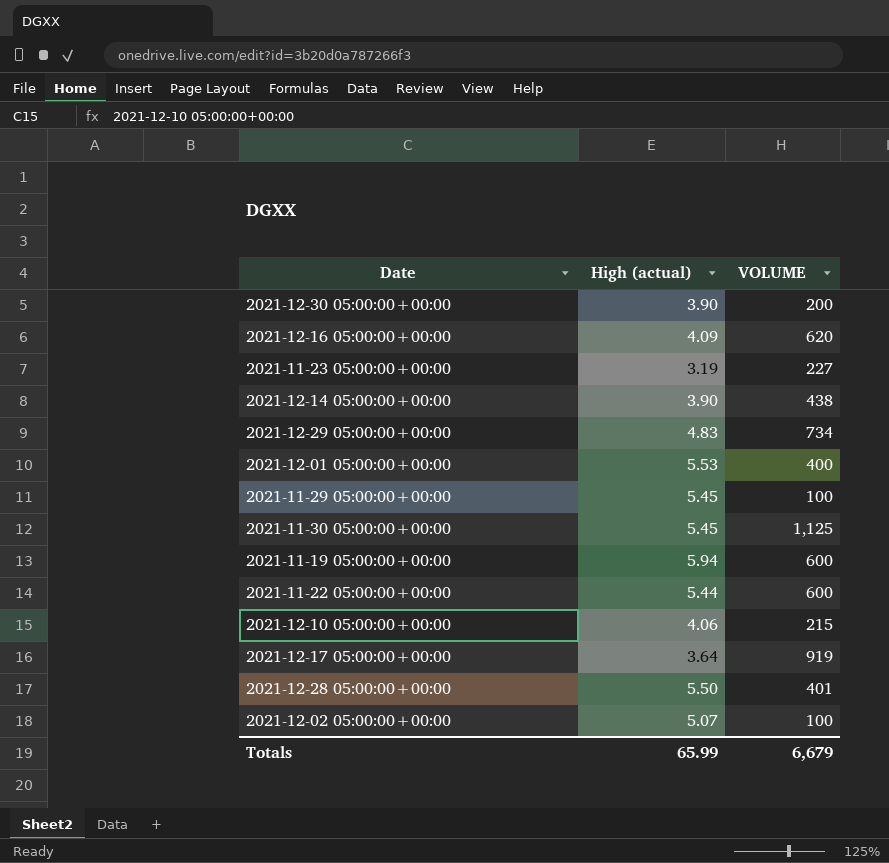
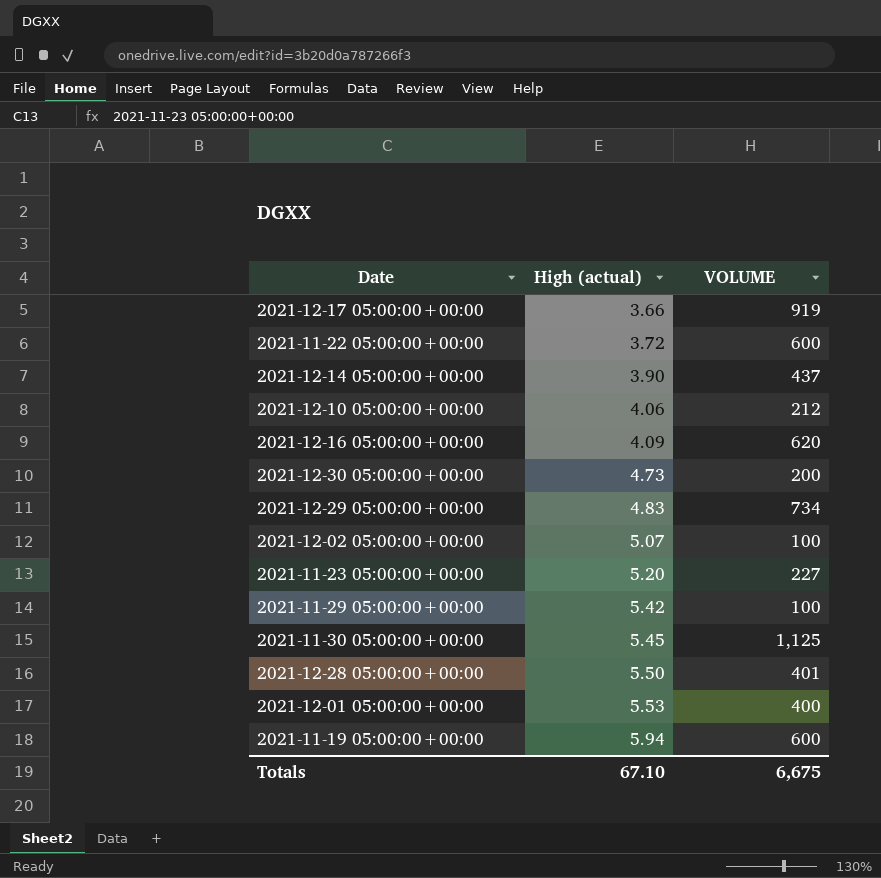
row order: none -> High (actual) ascending
2021-12-17 05:00:00+00:00 | High (actual): 3.64 -> 3.66
2021-11-22 05:00:00+00:00 | High (actual): 5.44 -> 3.72
2021-12-14 05:00:00+00:00 | VOLUME: 438 -> 437
2021-12-10 05:00:00+00:00 | VOLUME: 215 -> 212
2021-12-30 05:00:00+00:00 | High (actual): 3.90 -> 4.73
2021-11-23 05:00:00+00:00 | High (actual): 3.19 -> 5.20
2021-11-29 05:00:00+00:00 | High (actual): 5.45 -> 5.42
Totals | High (actual): 65.99 -> 67.10
Totals | VOLUME: 6,679 -> 6,675

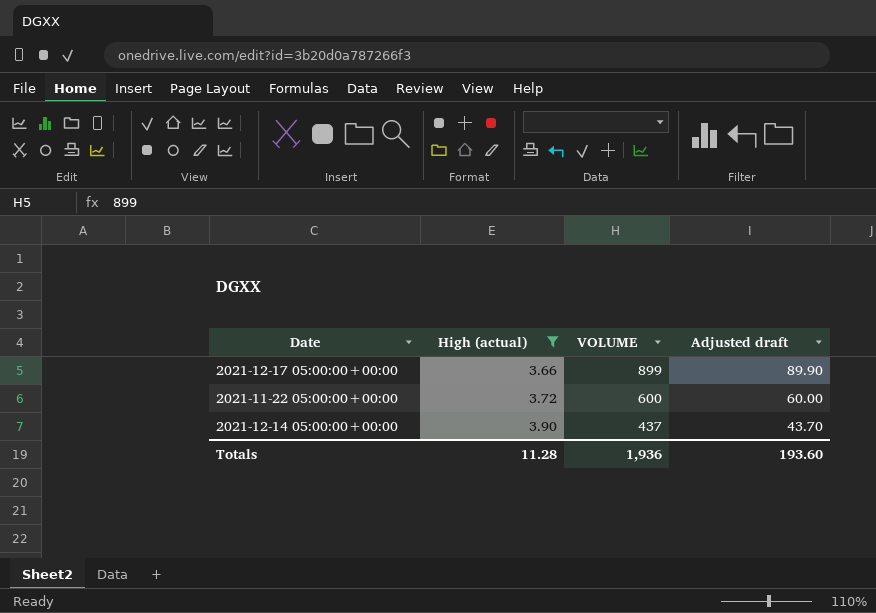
filter: none -> High (actual) <= 3.90
column Adjusted draft | formula: none -> [VOLUME] * 0.1
2021-12-17 05:00:00+00:00 | VOLUME: 919 -> 899
Totals | High (actual): 67.10 -> 11.28
Totals | VOLUME: 6,675 -> 1,936

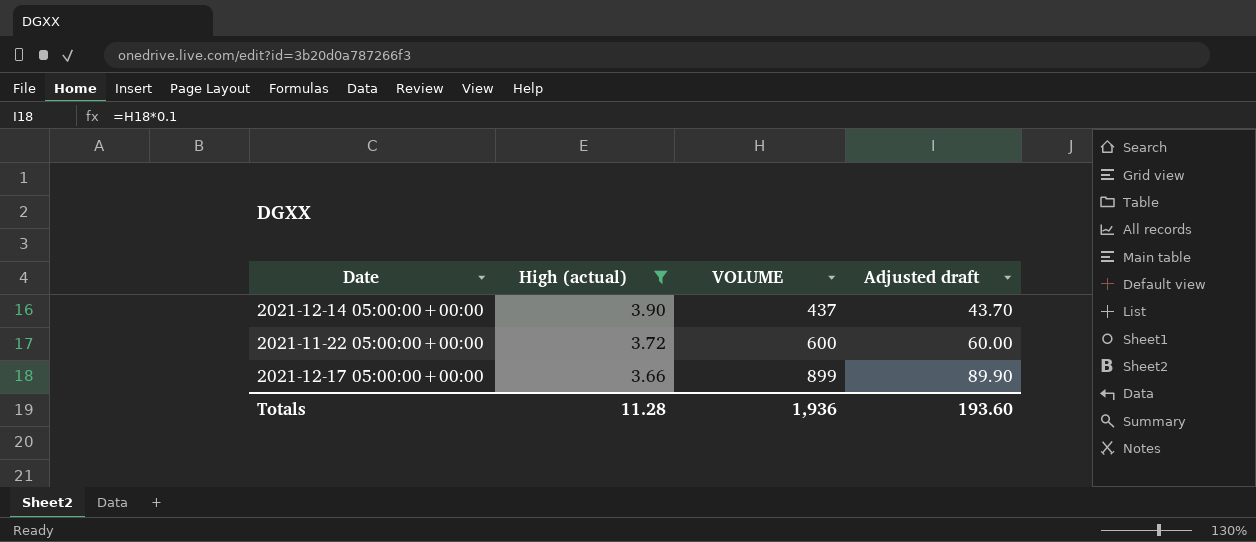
row order: High (actual) ascending -> High (actual) descending

